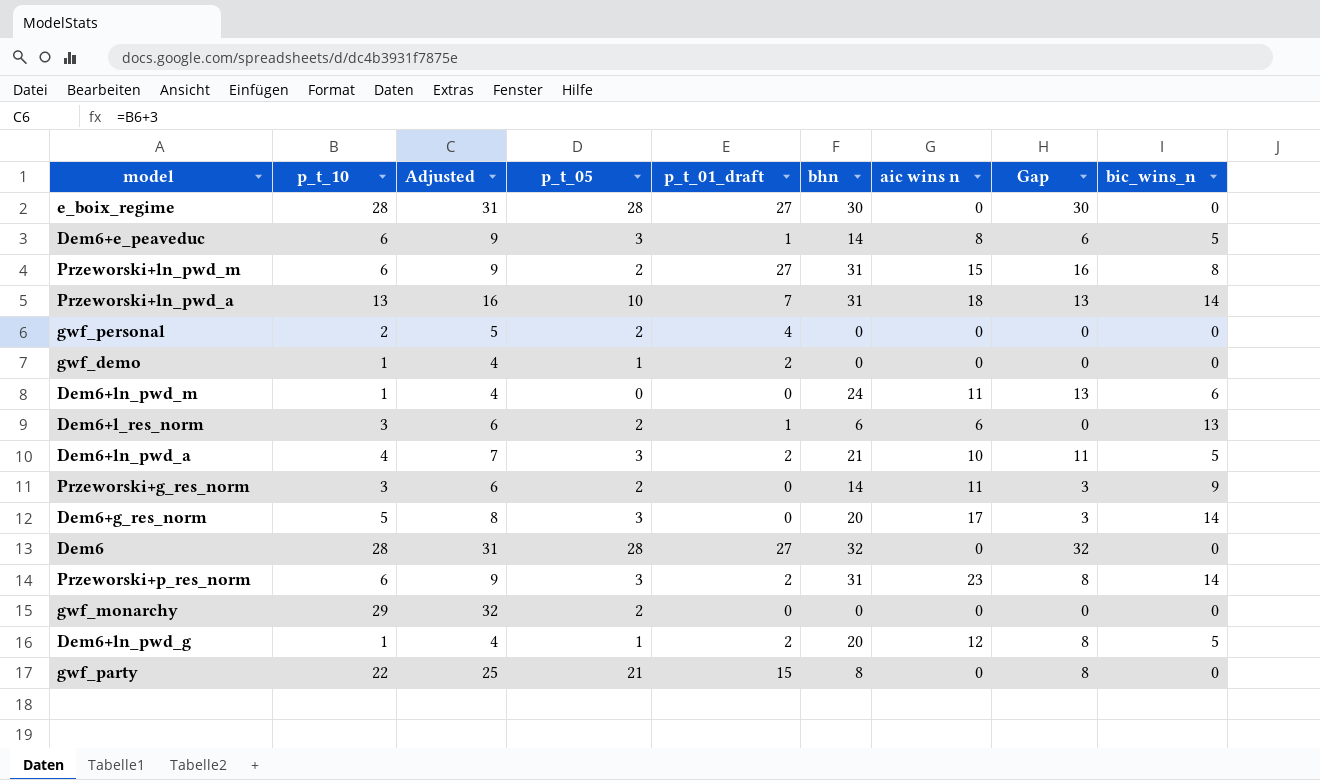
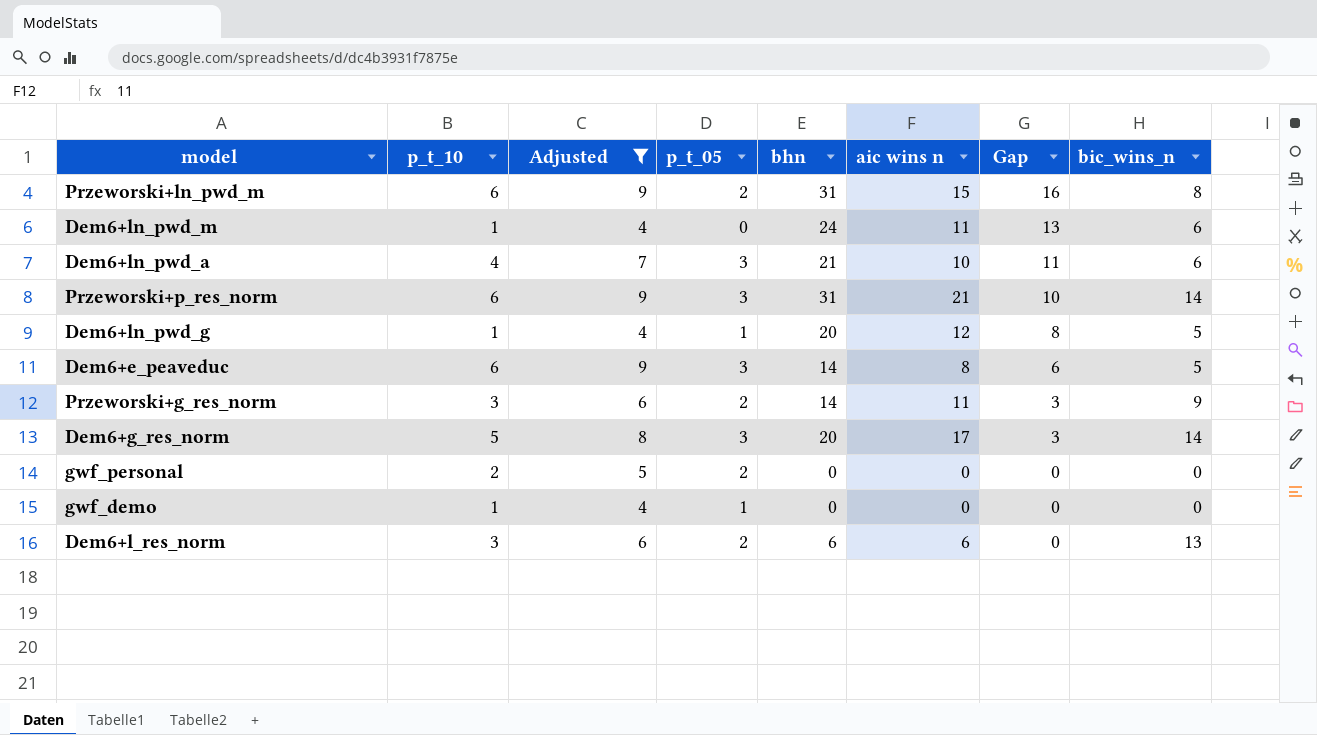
filter: none -> Adjusted <= 9
row order: none -> Gap descending
column p_t_01_draft | position: 5 -> none
Dem6+ln_pwd_a | bic_wins_n: 5 -> 6
Przeworski+p_res_norm | aic wins n: 23 -> 21
Przeworski+p_res_norm | Gap: 8 -> 10

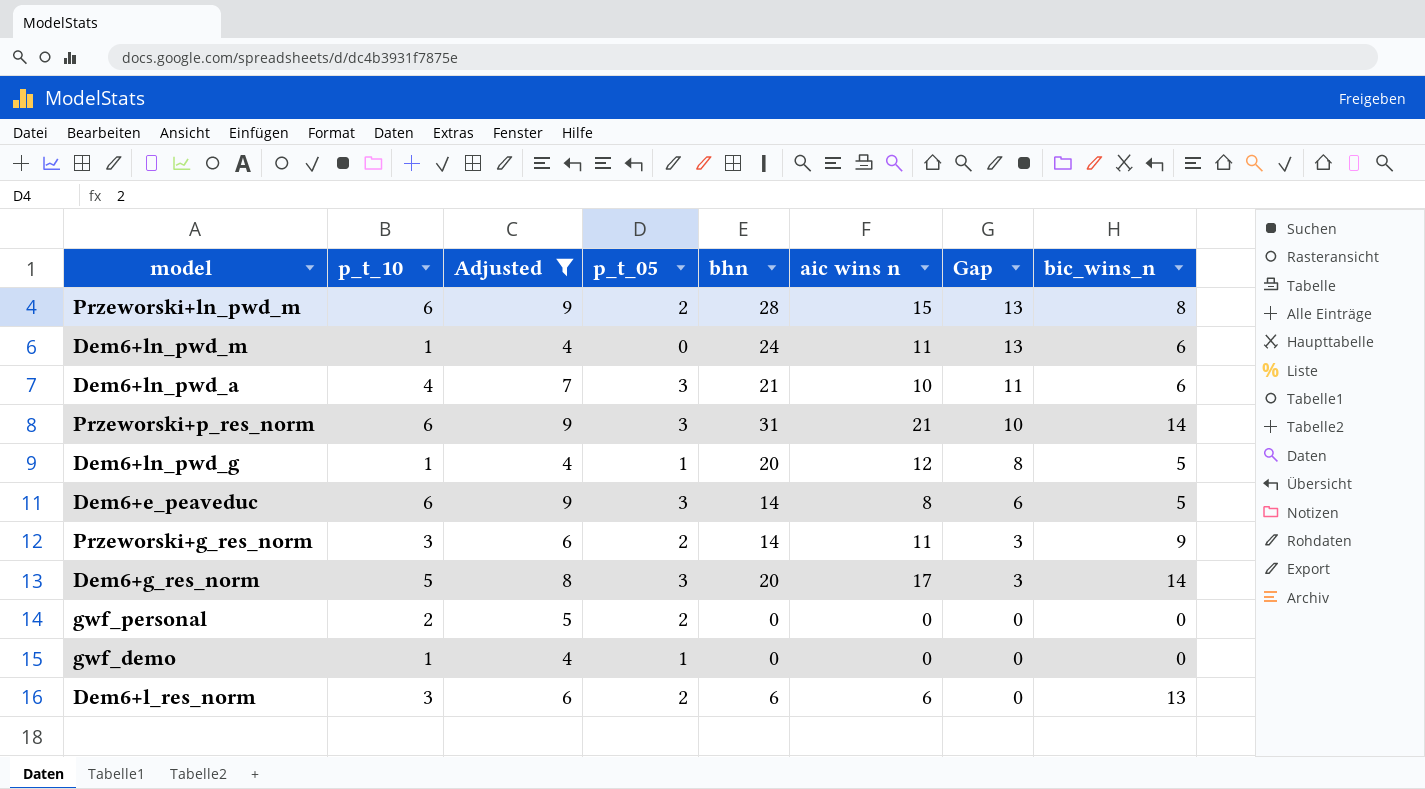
Przeworski+ln_pwd_m | bhn: 31 -> 28
Przeworski+ln_pwd_m | Gap: 16 -> 13

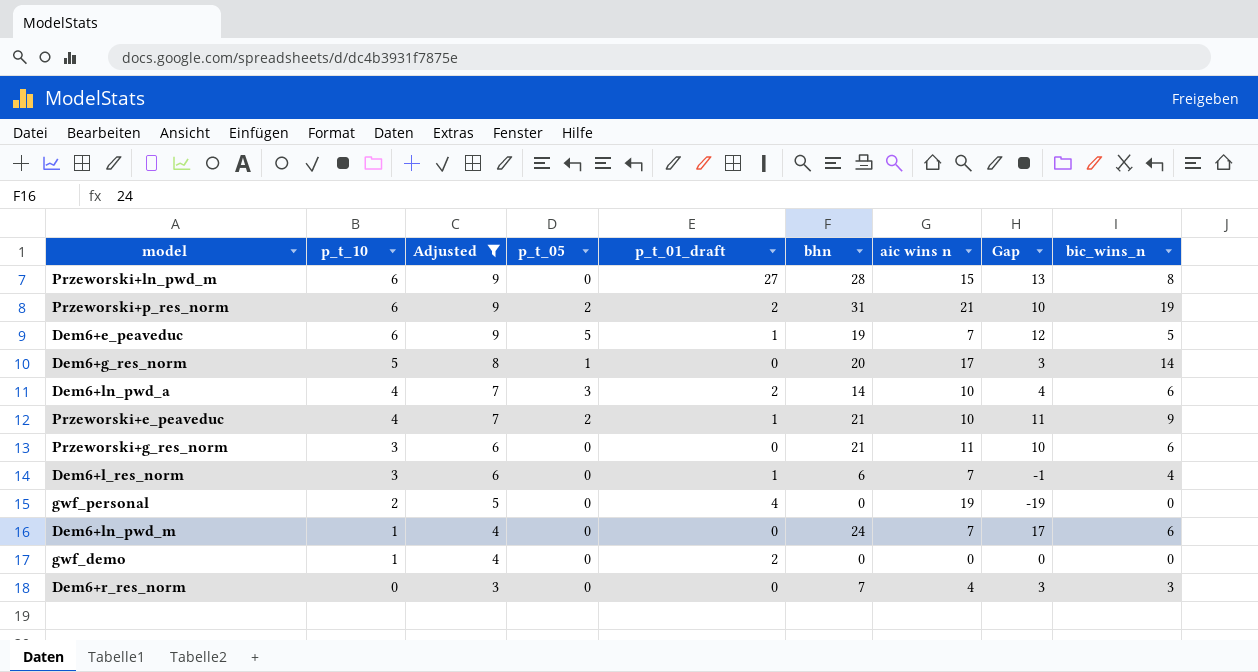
row order: Gap descending -> p_t_10 descending
column p_t_01_draft | position: none -> 5
row Dem6+ln_pwd_g: 1 | 4 | 1 | 20 | 12 | 8 | 5 -> none
Przeworski+ln_pwd_m | p_t_05: 2 -> 0
Przeworski+p_res_norm | p_t_05: 3 -> 2
Przeworski+p_res_norm | bic_wins_n: 14 -> 19
Dem6+e_peaveduc | p_t_05: 3 -> 5
Dem6+e_peaveduc | bhn: 14 -> 19
Dem6+e_peaveduc | aic wins n: 8 -> 7
Dem6+e_peaveduc | Gap: 6 -> 12
Dem6+g_res_norm | p_t_05: 3 -> 1
Dem6+ln_pwd_a | bhn: 21 -> 14
Dem6+ln_pwd_a | Gap: 11 -> 4
row Przeworski+e_peaveduc: none -> 4 | 7 | 2 | 1 | 21 | 10 | 11 | 9
Przeworski+g_res_norm | p_t_05: 2 -> 0
Przeworski+g_res_norm | bhn: 14 -> 21
Przeworski+g_res_norm | Gap: 3 -> 10
Przeworski+g_res_norm | bic_wins_n: 9 -> 6
Dem6+l_res_norm | p_t_05: 2 -> 0
Dem6+l_res_norm | aic wins n: 6 -> 7
Dem6+l_res_norm | Gap: 0 -> -1
Dem6+l_res_norm | bic_wins_n: 13 -> 4
gwf_personal | p_t_05: 2 -> 0
gwf_personal | aic wins n: 0 -> 19
gwf_personal | Gap: 0 -> -19
Dem6+ln_pwd_m | aic wins n: 11 -> 7
Dem6+ln_pwd_m | Gap: 13 -> 17
gwf_demo | p_t_05: 1 -> 0
row Dem6+r_res_norm: none -> 0 | 3 | 0 | 0 | 7 | 4 | 3 | 3

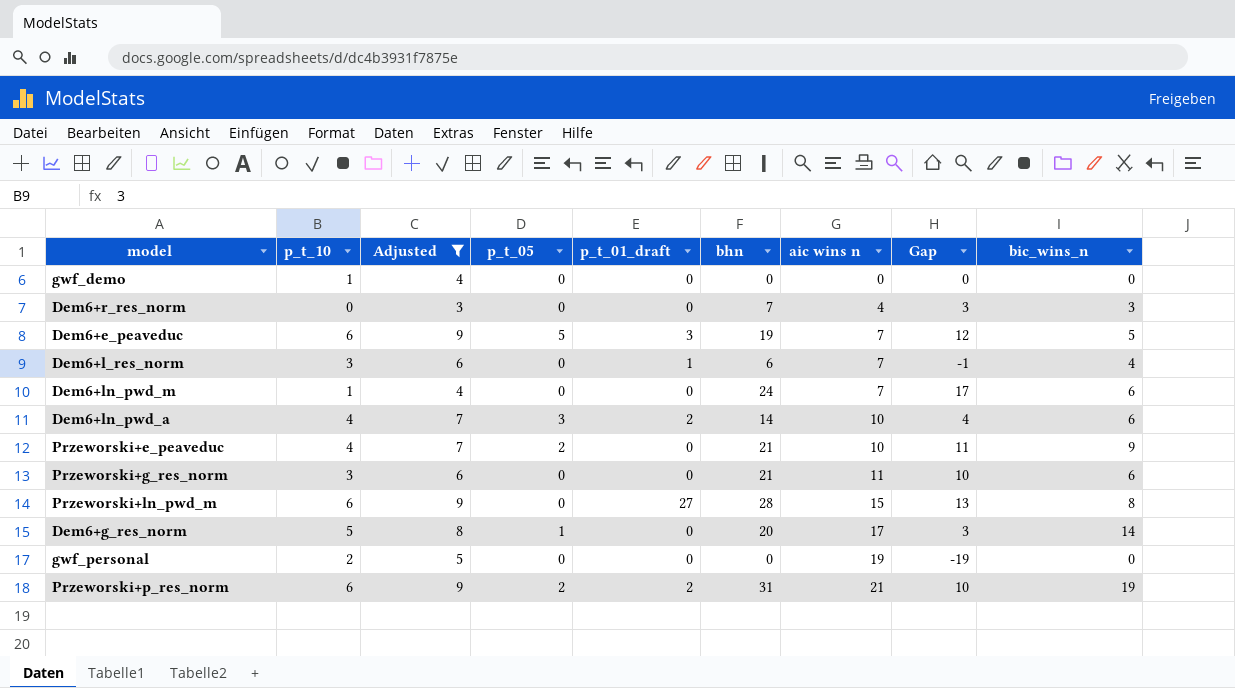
row order: p_t_10 descending -> aic wins n ascending
gwf_demo | p_t_01_draft: 2 -> 0
Dem6+e_peaveduc | p_t_01_draft: 1 -> 3
Przeworski+e_peaveduc | p_t_01_draft: 1 -> 0
gwf_personal | p_t_01_draft: 4 -> 0

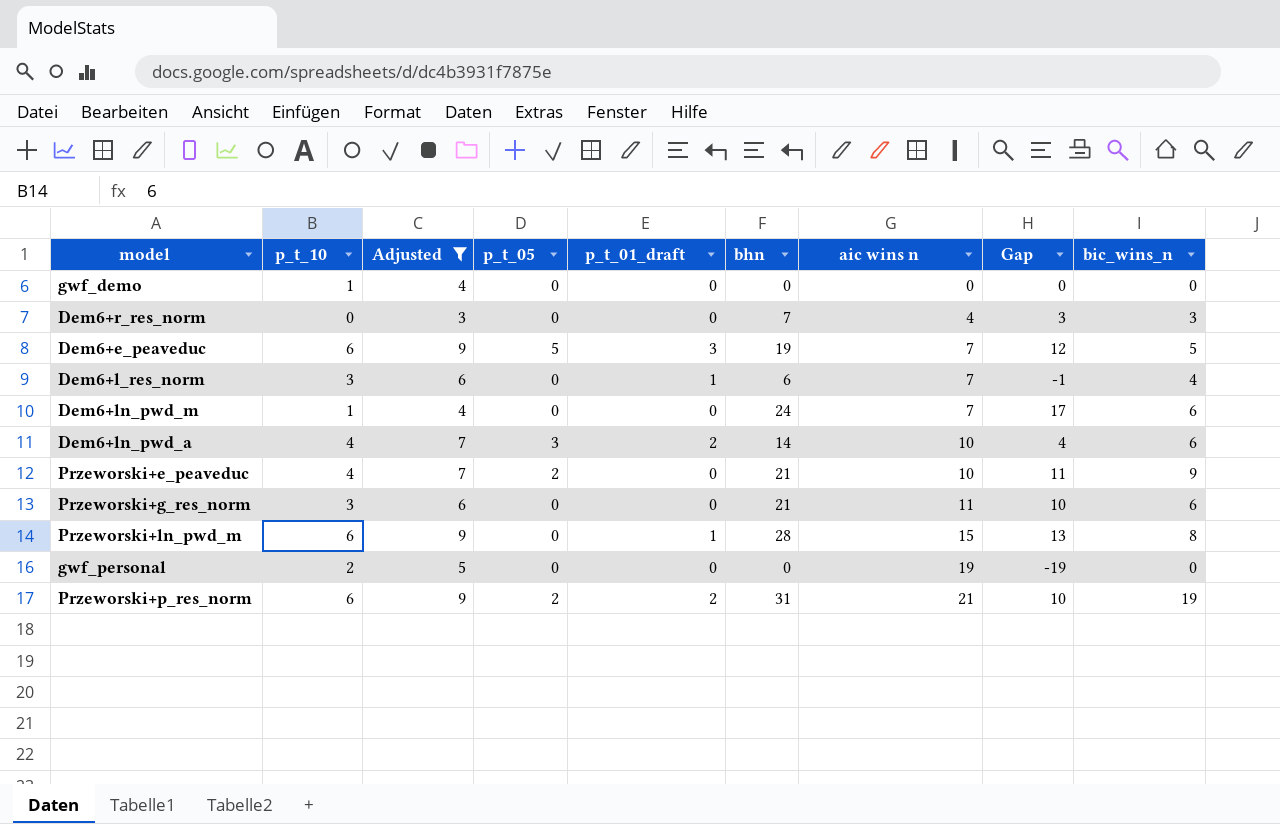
row Dem6+g_res_norm: 5 | 8 | 1 | 0 | 20 | 17 | 3 | 14 -> none
Przeworski+ln_pwd_m | p_t_01_draft: 27 -> 1

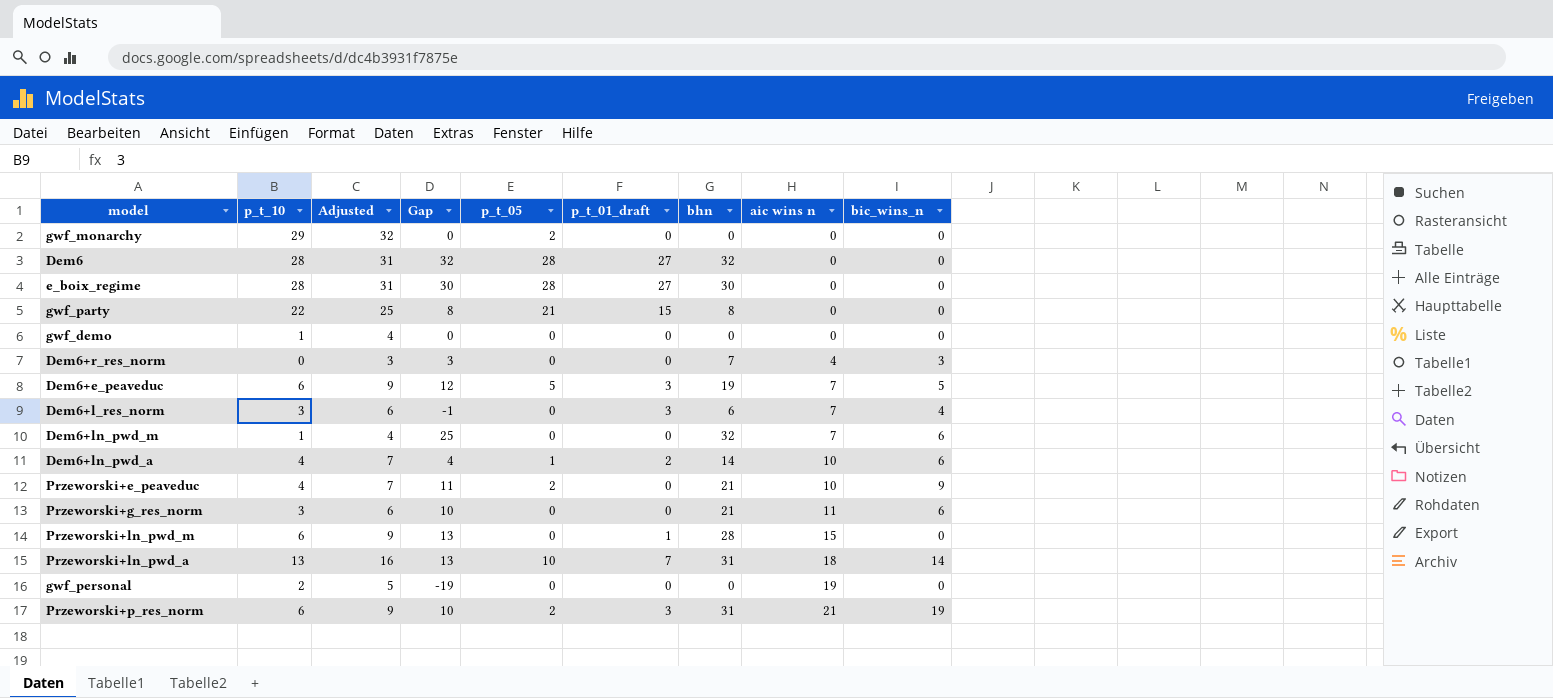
filter: Adjusted <= 9 -> none
column Gap | position: 8 -> 4
Dem6+l_res_norm | p_t_01_draft: 1 -> 3
Dem6+ln_pwd_m | Gap: 17 -> 25
Dem6+ln_pwd_m | bhn: 24 -> 32
Dem6+ln_pwd_a | p_t_05: 3 -> 1
Przeworski+ln_pwd_m | bic_wins_n: 8 -> 0
Przeworski+p_res_norm | p_t_01_draft: 2 -> 3

